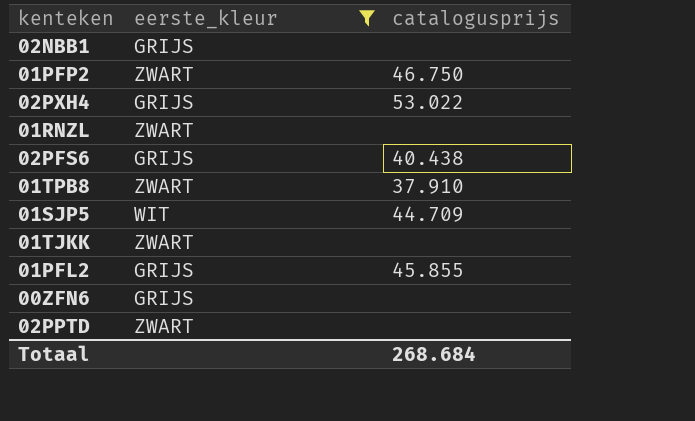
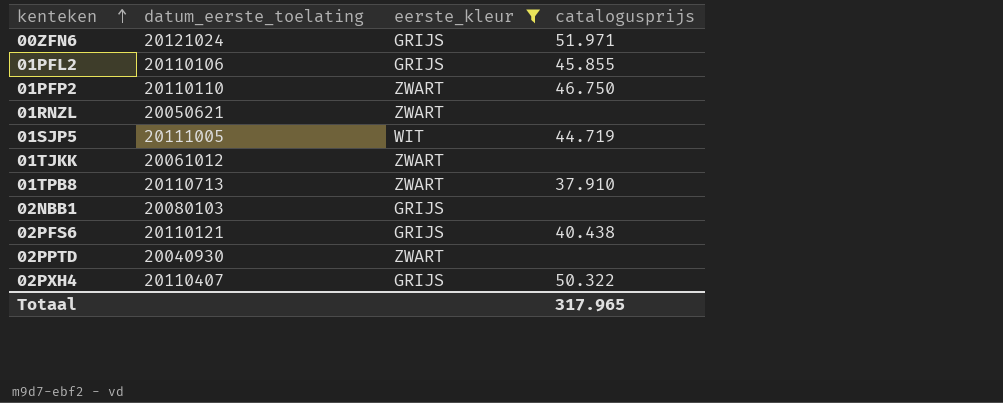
row order: none -> kenteken ascending
column datum_eerste_toelating | position: none -> 2
00ZFN6 | catalogusprijs: none -> 51.971
01SJP5 | catalogusprijs: 44.709 -> 44.719
02PXH4 | catalogusprijs: 53.022 -> 50.322
Totaal | catalogusprijs: 268.684 -> 317.965

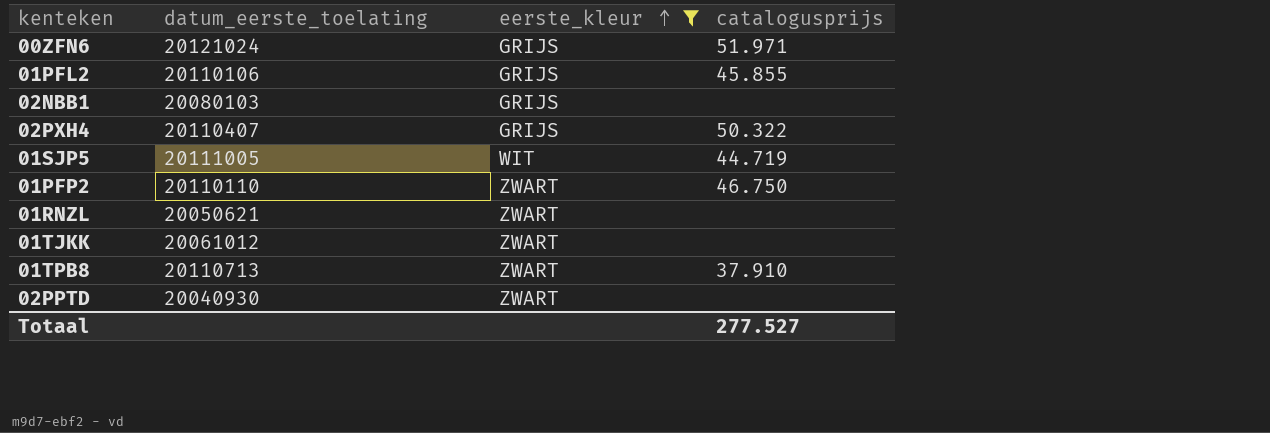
row order: kenteken ascending -> eerste_kleur ascending
row 02PFS6: 20110121 | GRIJS | 40.438 -> none
Totaal | catalogusprijs: 317.965 -> 277.527

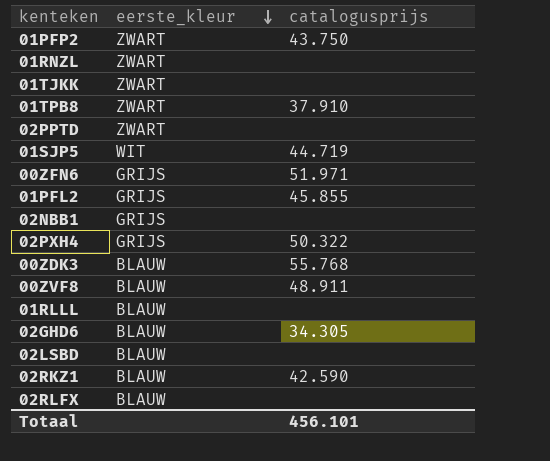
filter: eerste_kleur != BLAUW -> none
row order: eerste_kleur ascending -> eerste_kleur descending
column datum_eerste_toelating | position: 2 -> none
01PFP2 | catalogusprijs: 46.750 -> 43.750
Totaal | catalogusprijs: 277.527 -> 456.101

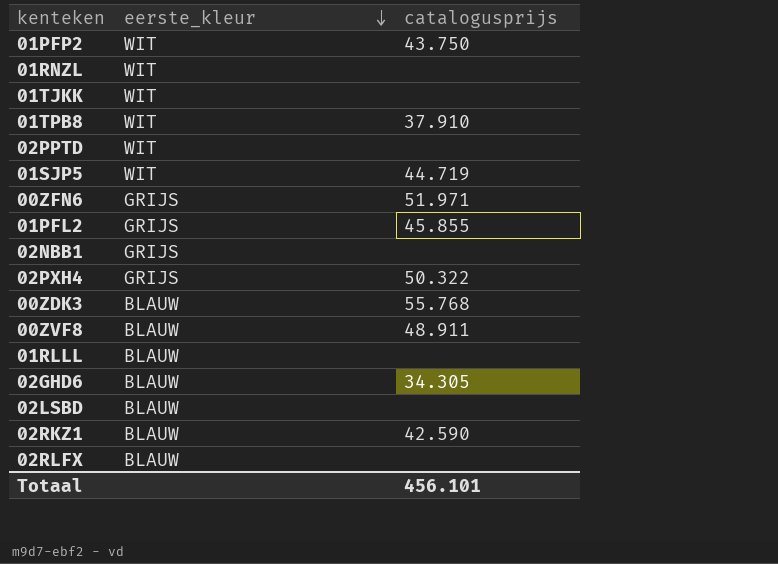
01PFP2 | eerste_kleur: ZWART -> WIT
01RNZL | eerste_kleur: ZWART -> WIT
01TJKK | eerste_kleur: ZWART -> WIT
01TPB8 | eerste_kleur: ZWART -> WIT
02PPTD | eerste_kleur: ZWART -> WIT

